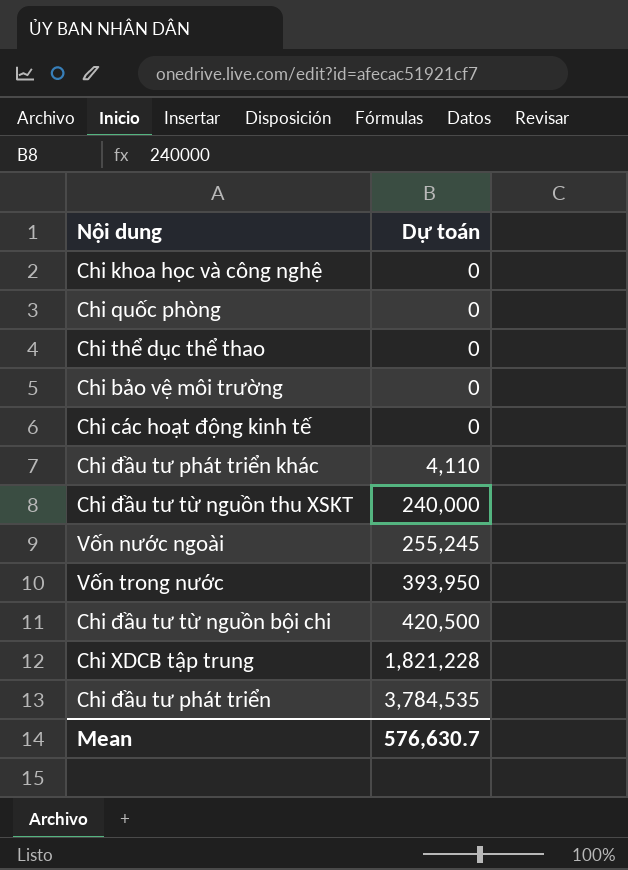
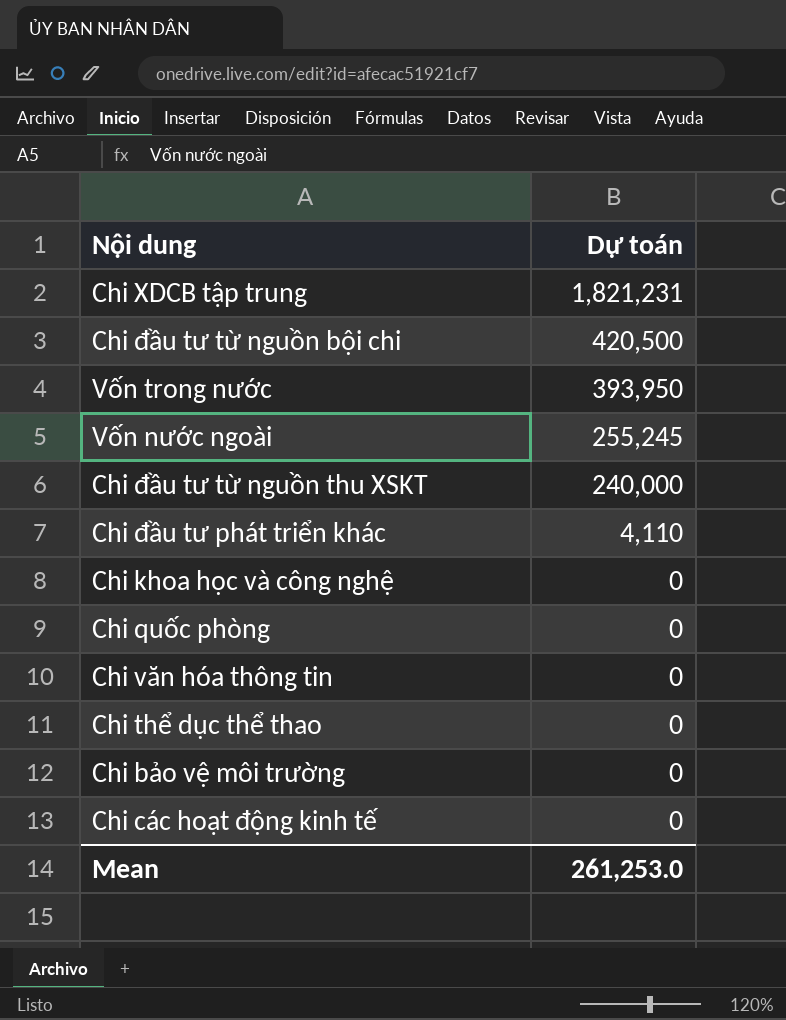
row order: Dự toán ascending -> Dự toán descending
row Chi đầu tư phát triển: 3,784,535 -> none
Chi XDCB tập trung | Dự toán: 1,821,228 -> 1,821,231
row Chi văn hóa thông tin: none -> 0
Mean | Dự toán: 576,630.7 -> 261,253.0

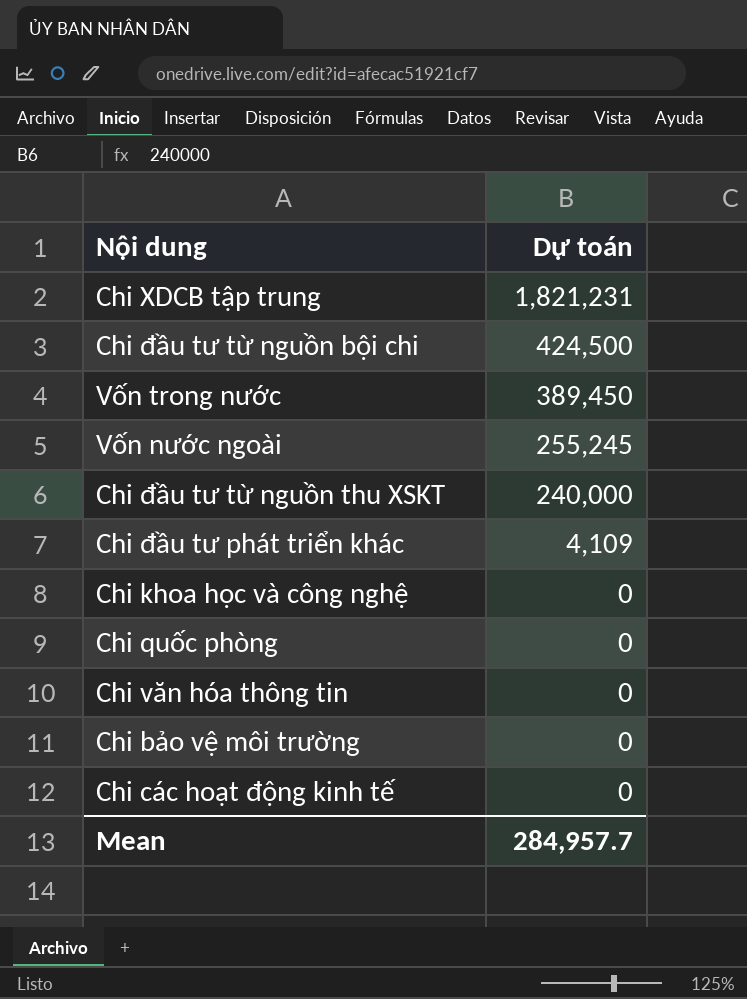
row Chi thể dục thể thao: 0 -> none
Chi đầu tư từ nguồn bội chi | Dự toán: 420,500 -> 424,500
Vốn trong nước | Dự toán: 393,950 -> 389,450
Chi đầu tư phát triển khác | Dự toán: 4,110 -> 4,109
Mean | Dự toán: 261,253.0 -> 284,957.7

